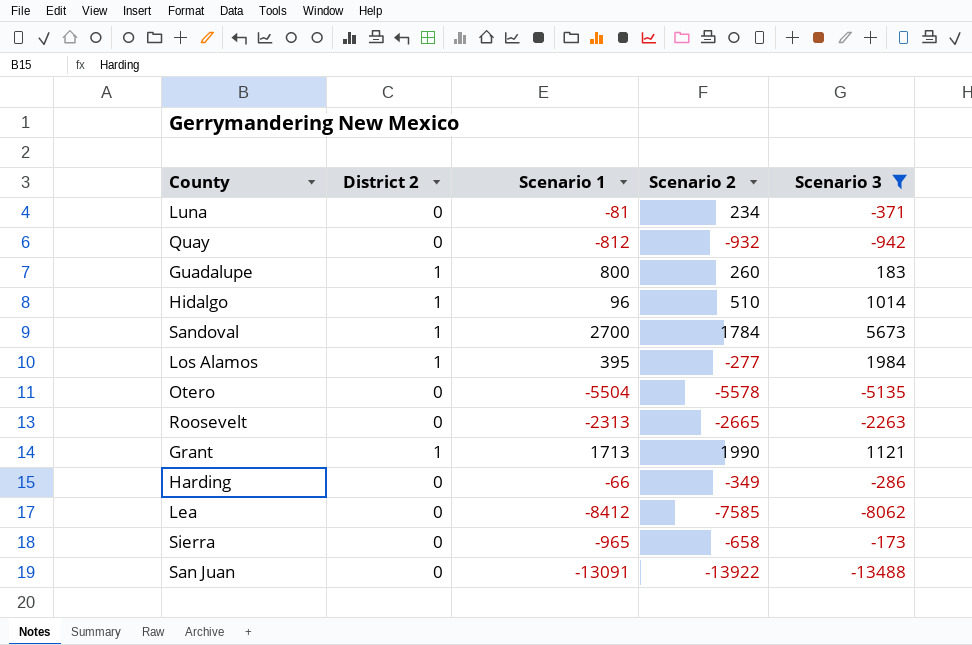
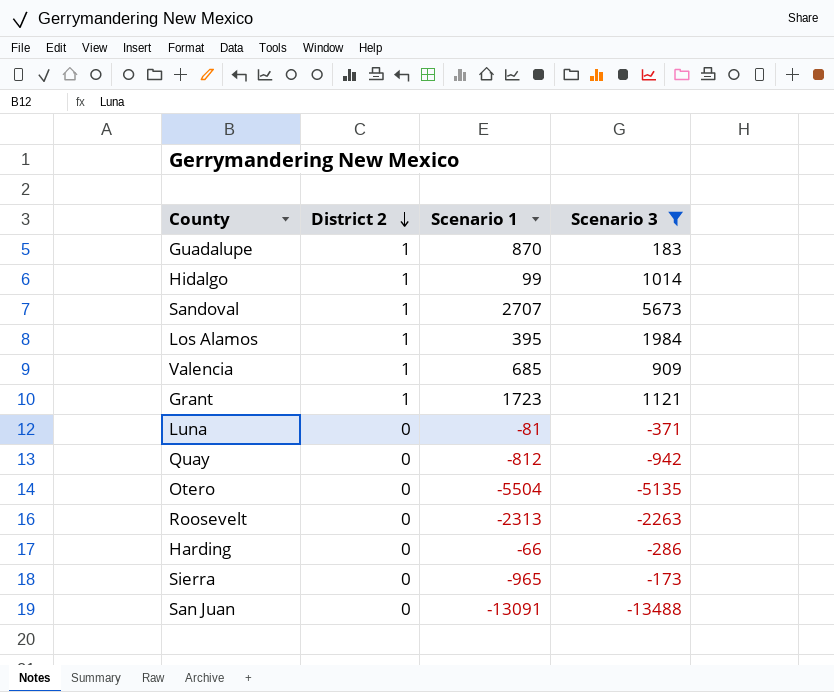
row order: none -> District 2 descending
column Scenario 2 | position: 4 -> none
row Lea: 0 | -8412 | -7585 | -8062 -> none
Guadalupe | Scenario 1: 800 -> 870
Hidalgo | Scenario 1: 96 -> 99
Sandoval | Scenario 1: 2700 -> 2707
row Valencia: none -> 1 | 685 | 909
Grant | Scenario 1: 1713 -> 1723

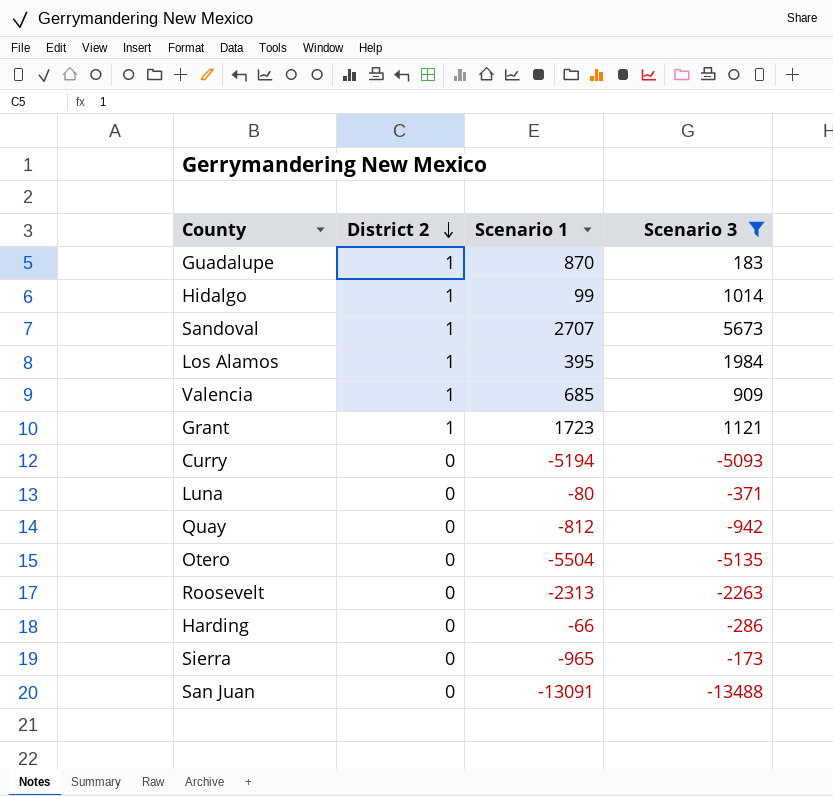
row Curry: none -> 0 | -5194 | -5093
Luna | Scenario 1: -81 -> -80

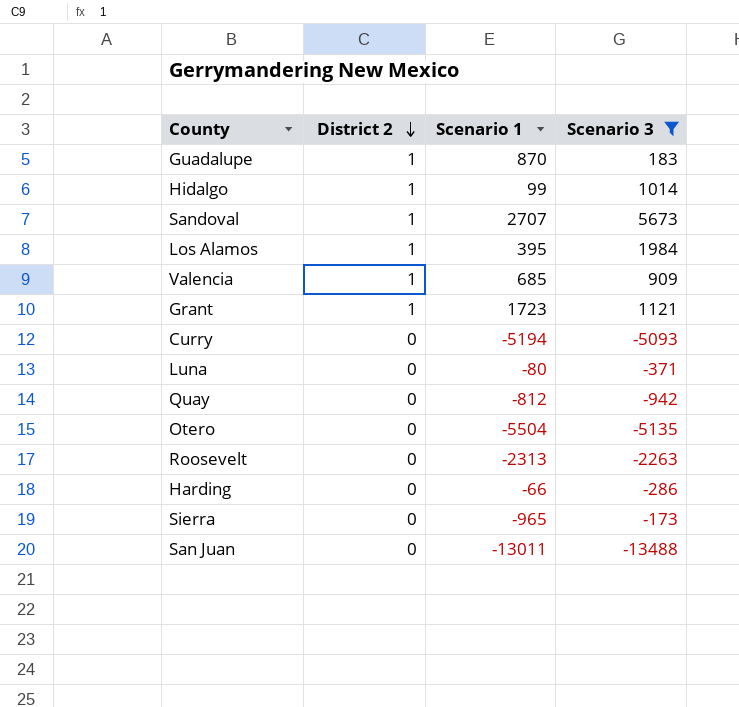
San Juan | Scenario 1: -13091 -> -13011

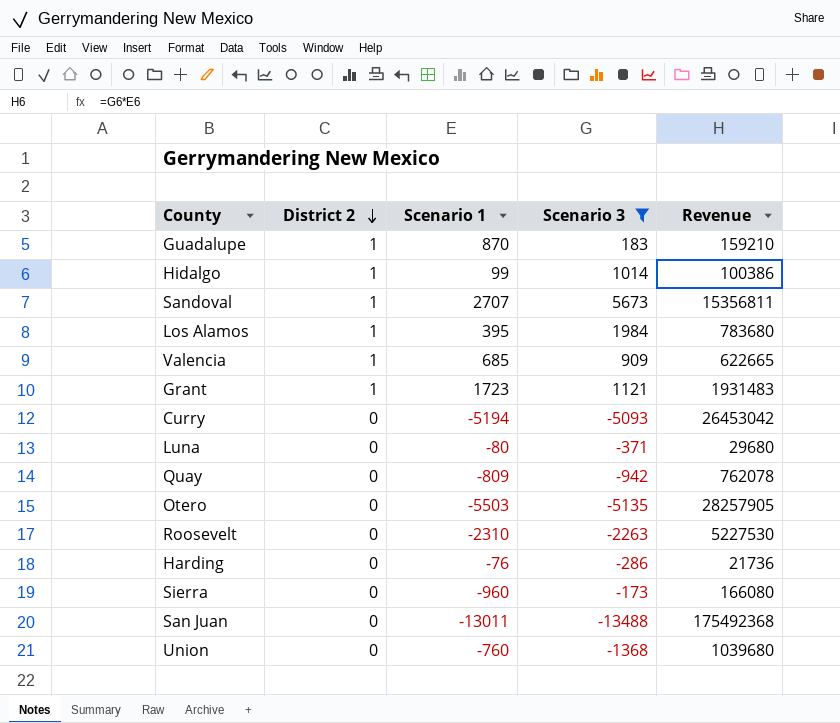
column Revenue | formula: none -> [Scenario 1] * [Scenario 3]
Quay | Scenario 1: -812 -> -809
Otero | Scenario 1: -5504 -> -5503
Roosevelt | Scenario 1: -2313 -> -2310
Harding | Scenario 1: -66 -> -76
Sierra | Scenario 1: -965 -> -960
row Union: none -> 0 | -760 | -1368 | 1039680

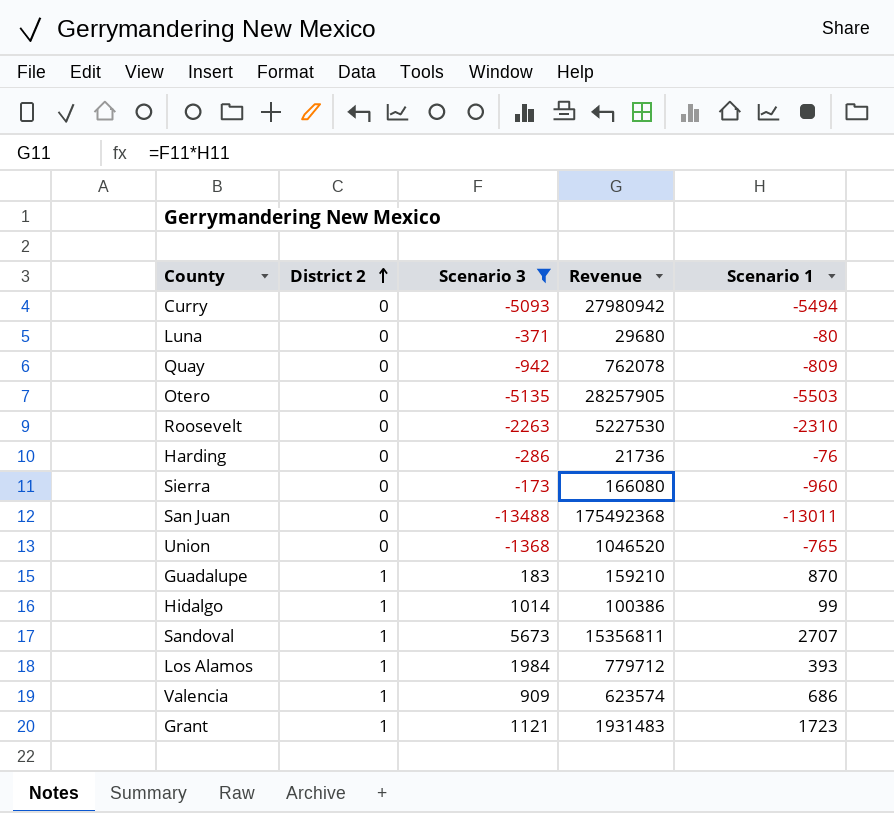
row order: District 2 descending -> District 2 ascending
column Scenario 1 | position: 3 -> 5
Curry | Revenue: 26453042 -> 27980942
Curry | Scenario 1: -5194 -> -5494
Union | Revenue: 1039680 -> 1046520
Union | Scenario 1: -760 -> -765
Los Alamos | Revenue: 783680 -> 779712
Los Alamos | Scenario 1: 395 -> 393
Valencia | Revenue: 622665 -> 623574
Valencia | Scenario 1: 685 -> 686

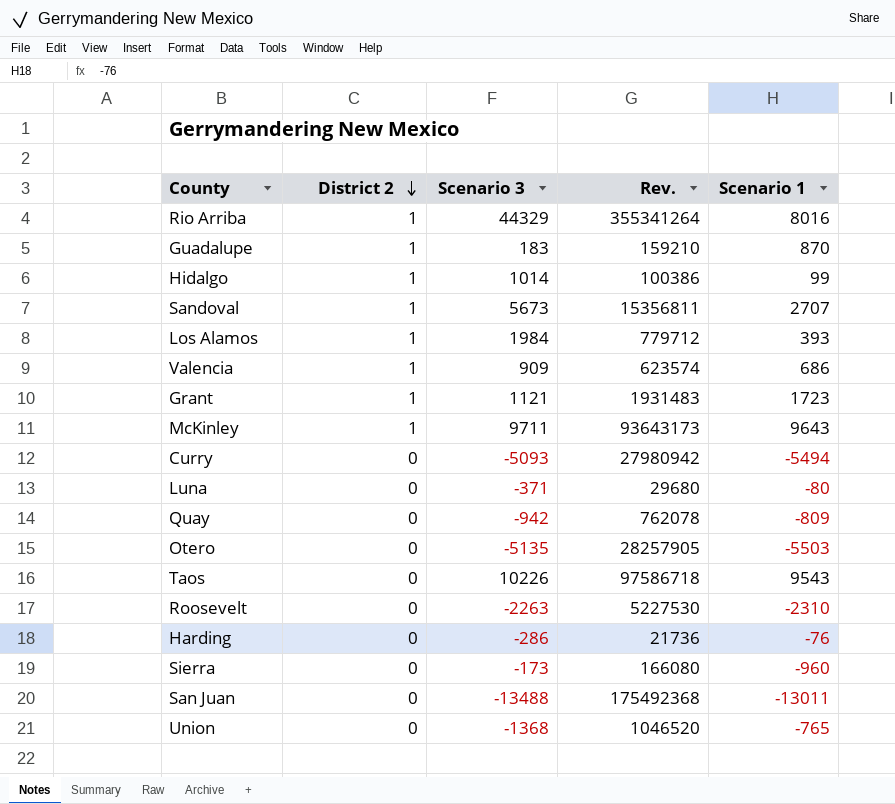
filter: Scenario 3 <= 5673 -> none
row order: District 2 ascending -> District 2 descending
column name: Revenue -> Rev.

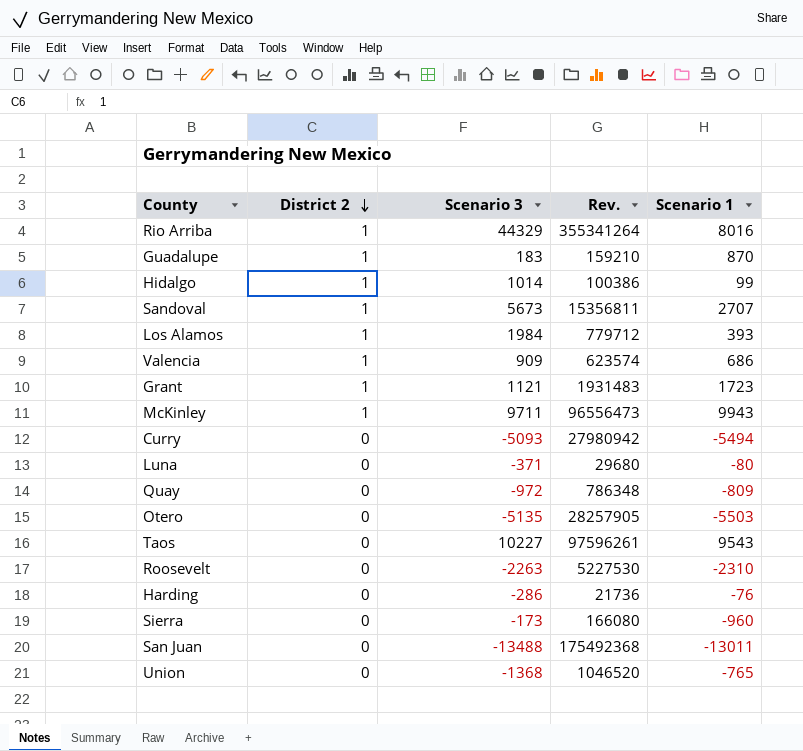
McKinley | Rev.: 93643173 -> 96556473
McKinley | Scenario 1: 9643 -> 9943
Quay | Scenario 3: -942 -> -972
Quay | Rev.: 762078 -> 786348
Taos | Scenario 3: 10226 -> 10227
Taos | Rev.: 97586718 -> 97596261

